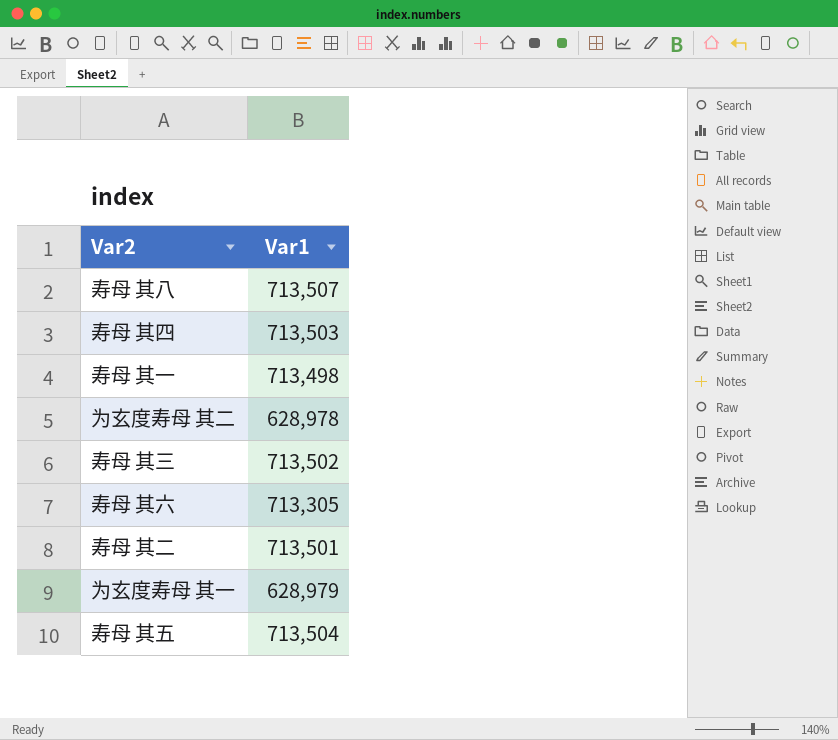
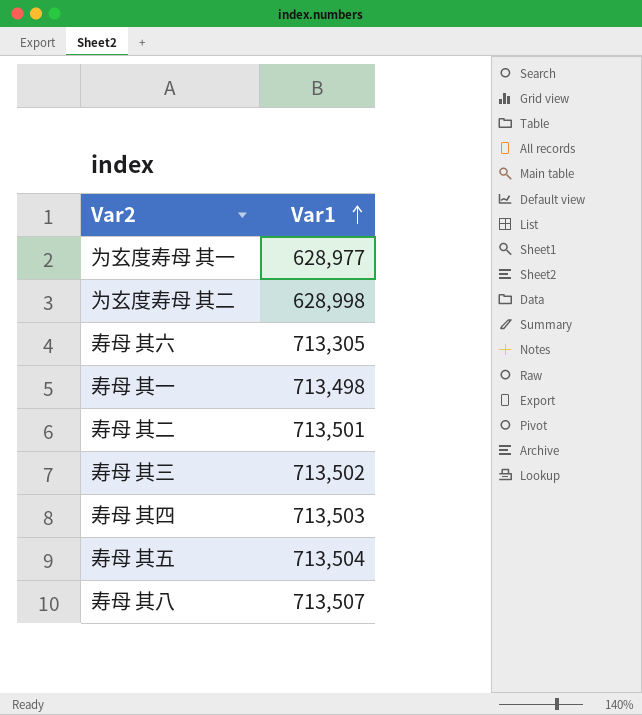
row order: none -> Var1 ascending
为玄度寿母 其一 | Var1: 628,979 -> 628,977
为玄度寿母 其二 | Var1: 628,978 -> 628,998

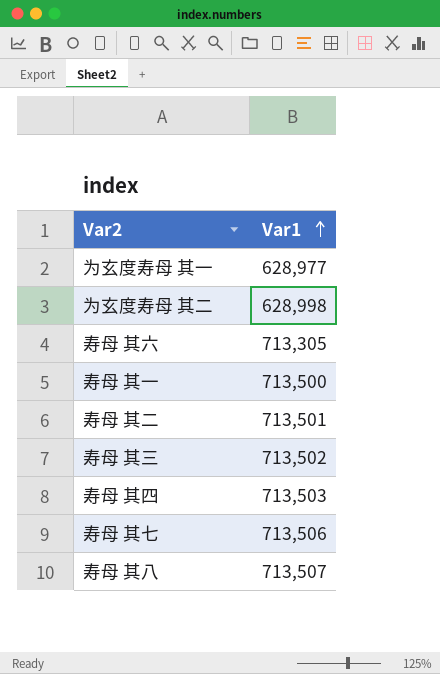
row 寿母 其五: 713,504 -> none
寿母 其一 | Var1: 713,498 -> 713,500
row 寿母 其七: none -> 713,506

